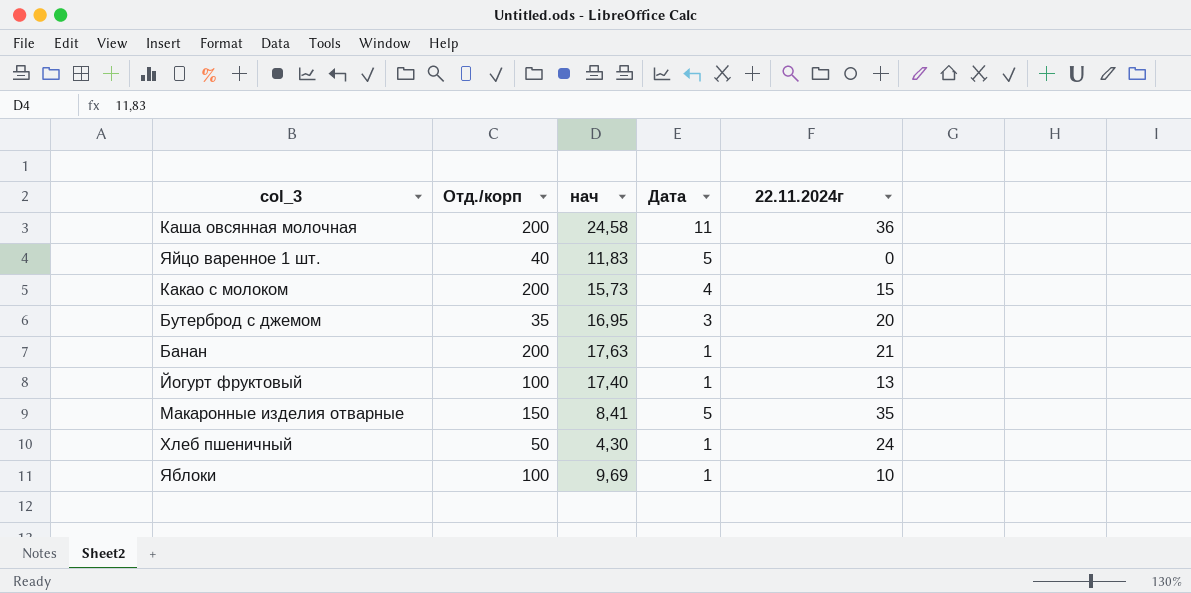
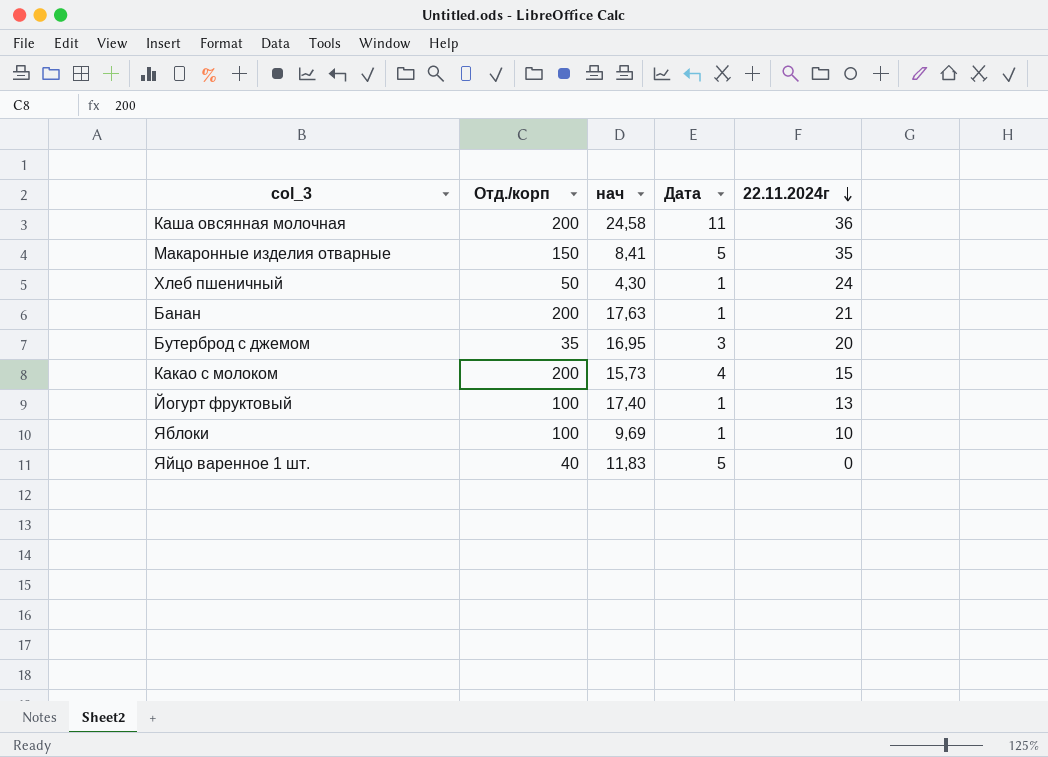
row order: none -> 22.11.2024г descending

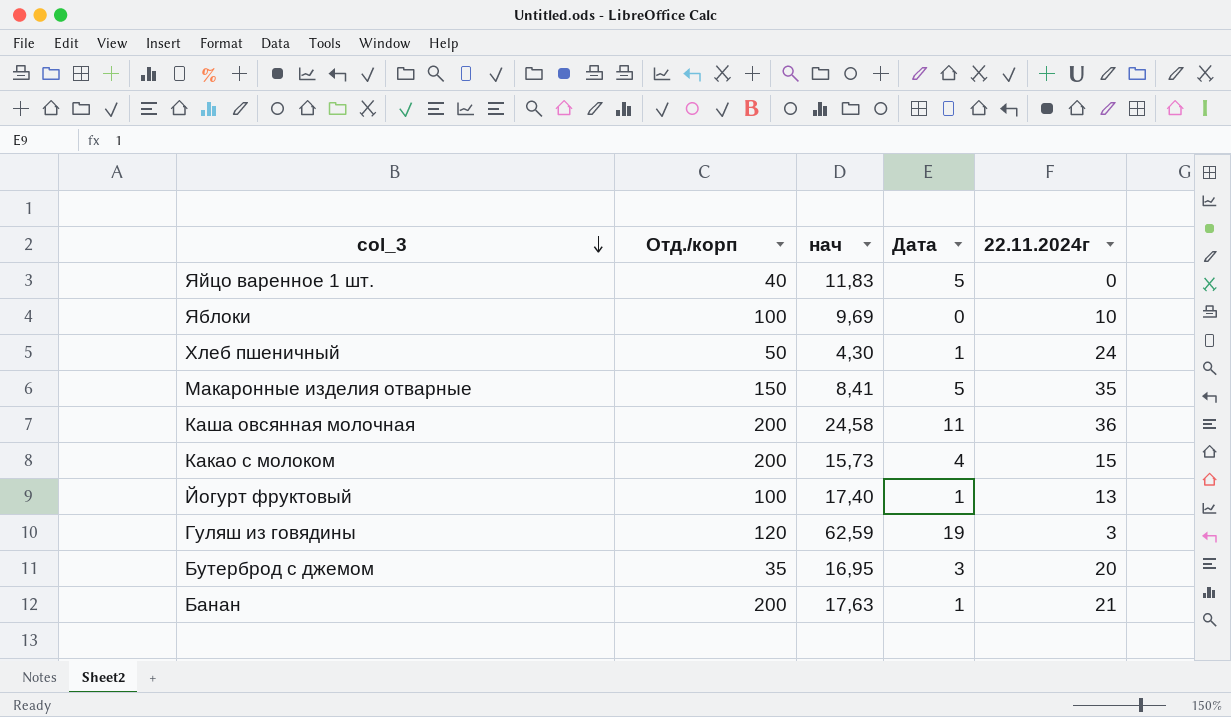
row order: 22.11.2024г descending -> col_3 descending
Яблоки | Дата: 1 -> 0
row Гуляш из говядины: none -> 120 | 62,59 | 19 | 3

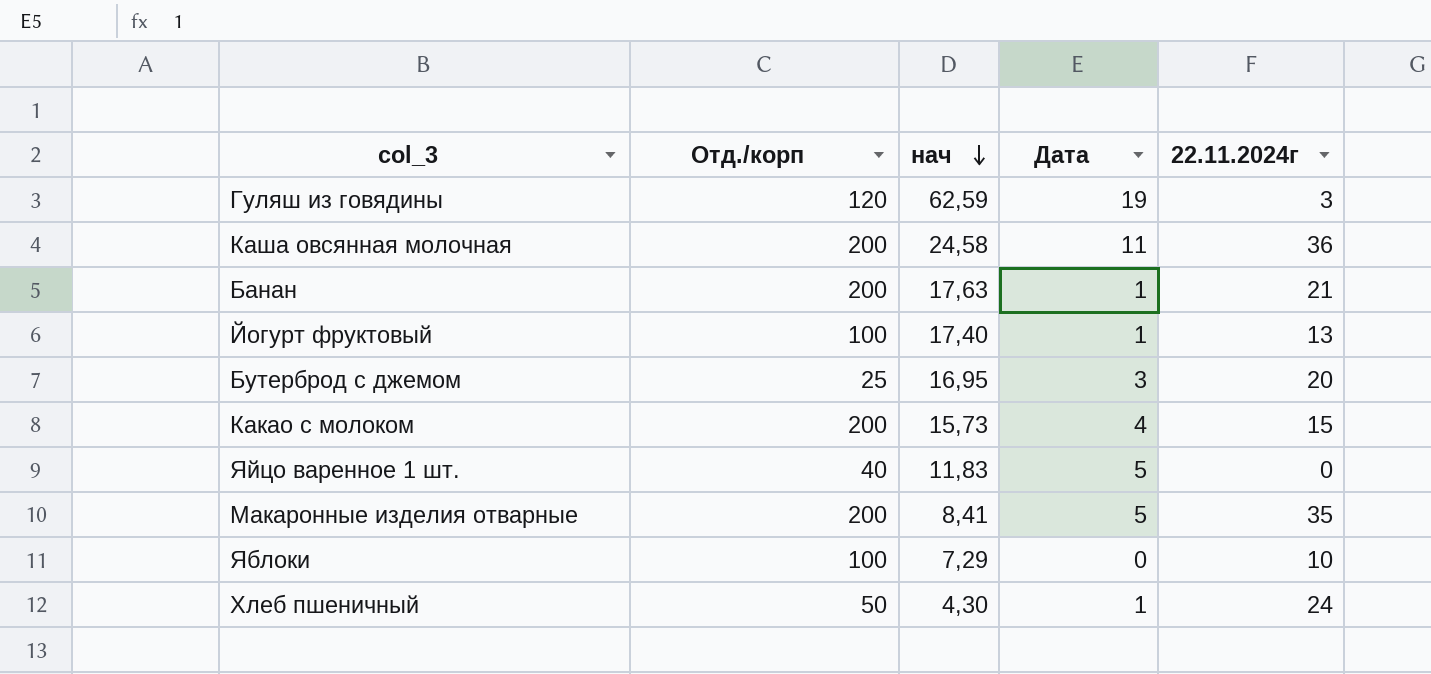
row order: col_3 descending -> нач descending
Бутерброд с джемом | Отд./корп: 35 -> 25
Макаронные изделия отварные | Отд./корп: 150 -> 200
Яблоки | нач: 9,69 -> 7,29

